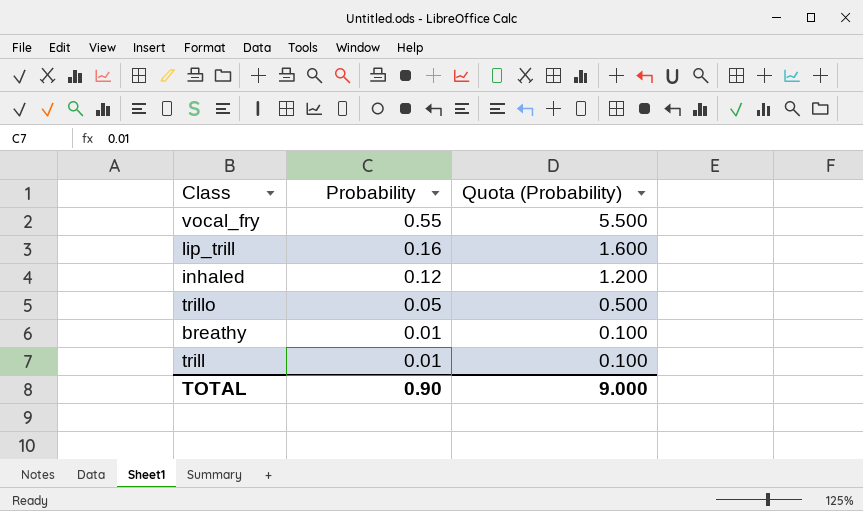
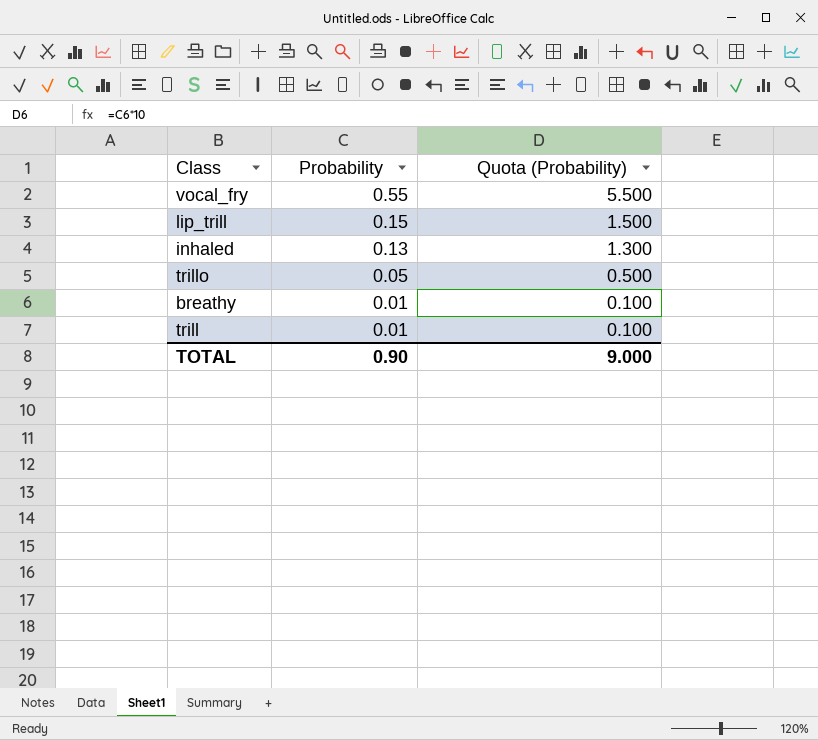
lip_trill | Probability: 0.16 -> 0.15
lip_trill | Quota (Probability): 1.600 -> 1.500
inhaled | Probability: 0.12 -> 0.13
inhaled | Quota (Probability): 1.200 -> 1.300

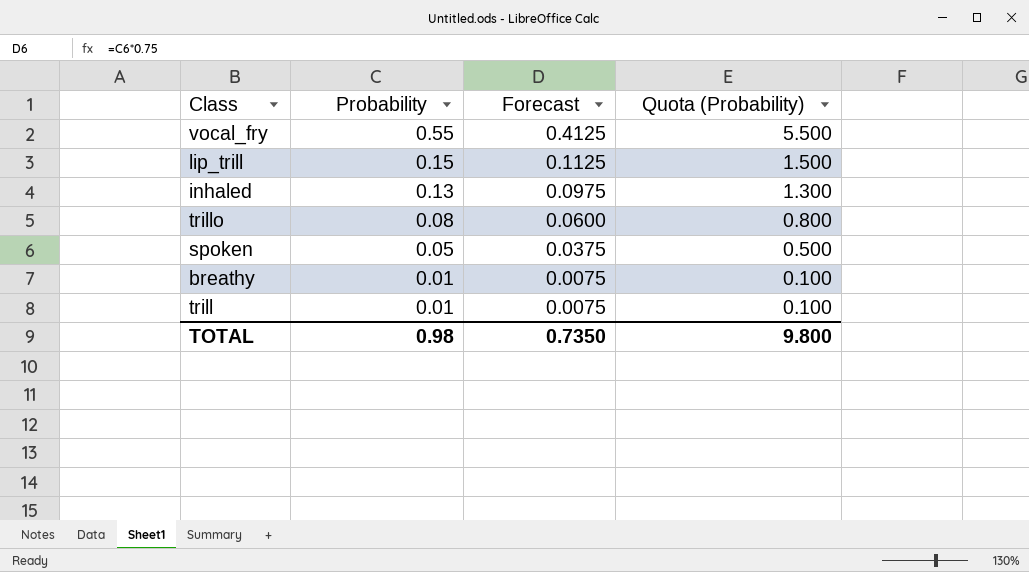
column Forecast | formula: none -> [Probability] * 0.75
trillo | Probability: 0.05 -> 0.08
trillo | Quota (Probability): 0.500 -> 0.800
row spoken: none -> 0.05 | 0.0375 | 0.500
TOTAL | Probability: 0.90 -> 0.98
TOTAL | Quota (Probability): 9.000 -> 9.800

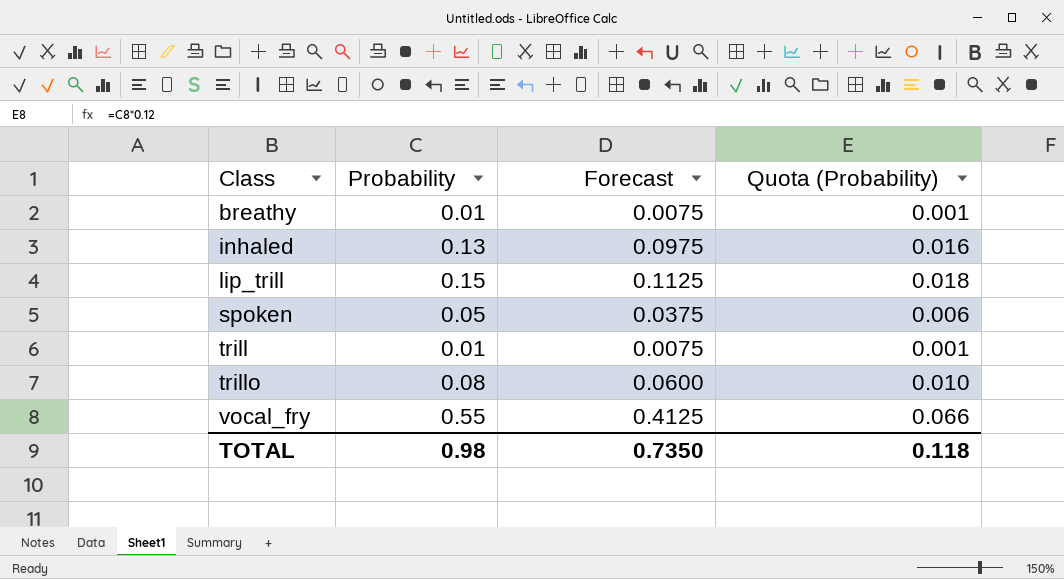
row order: Probability descending -> Class ascending
column Quota (Probability) | formula: [Probability] * 10 -> [Probability] * 0.12
TOTAL | Quota (Probability): 9.800 -> 0.118

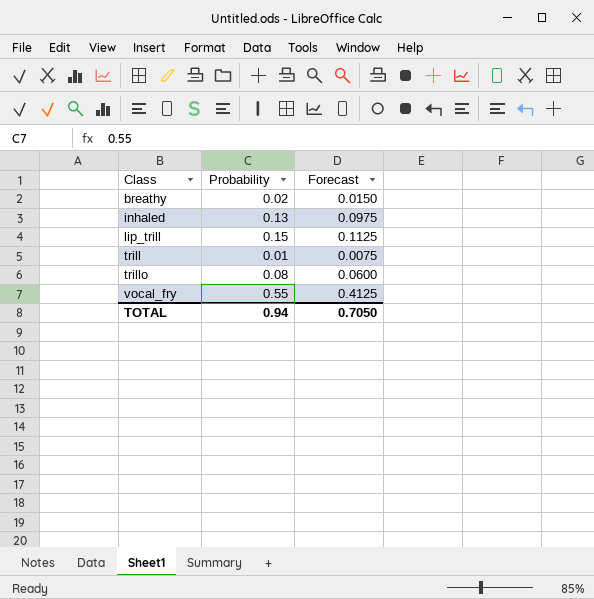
column Quota (Probability) | formula: [Probability] * 0.12 -> none
row spoken: 0.05 | 0.0375 | 0.006 -> none
breathy | Probability: 0.01 -> 0.02
breathy | Forecast: 0.0075 -> 0.0150
TOTAL | Probability: 0.98 -> 0.94
TOTAL | Forecast: 0.7350 -> 0.7050

